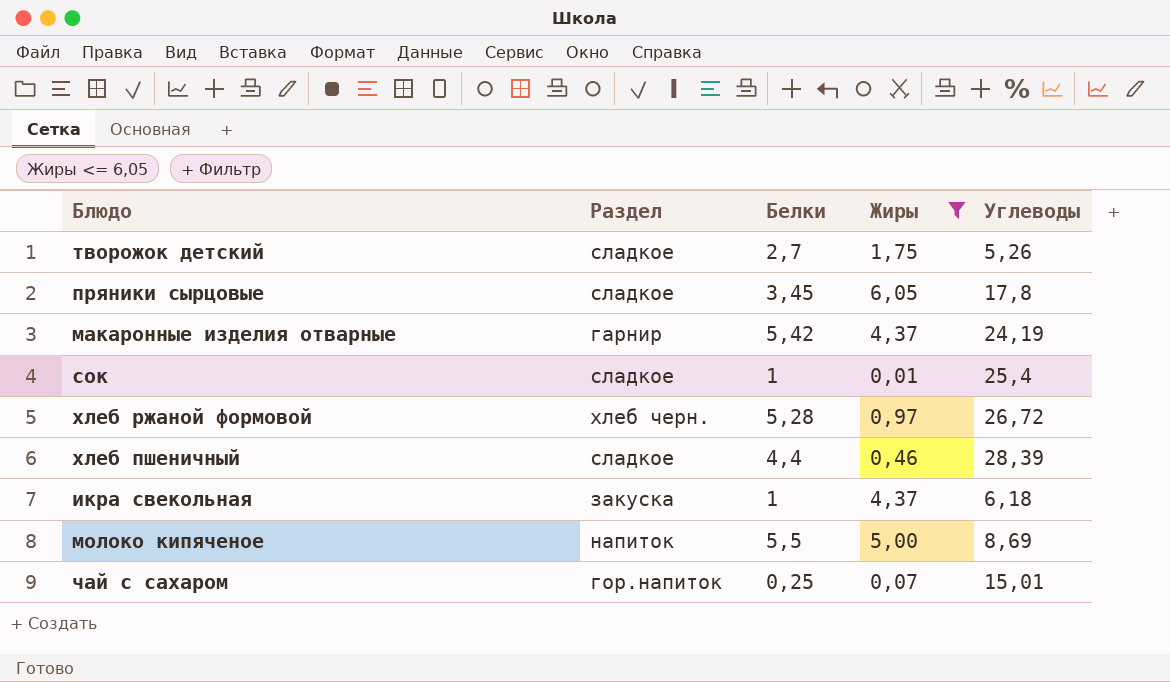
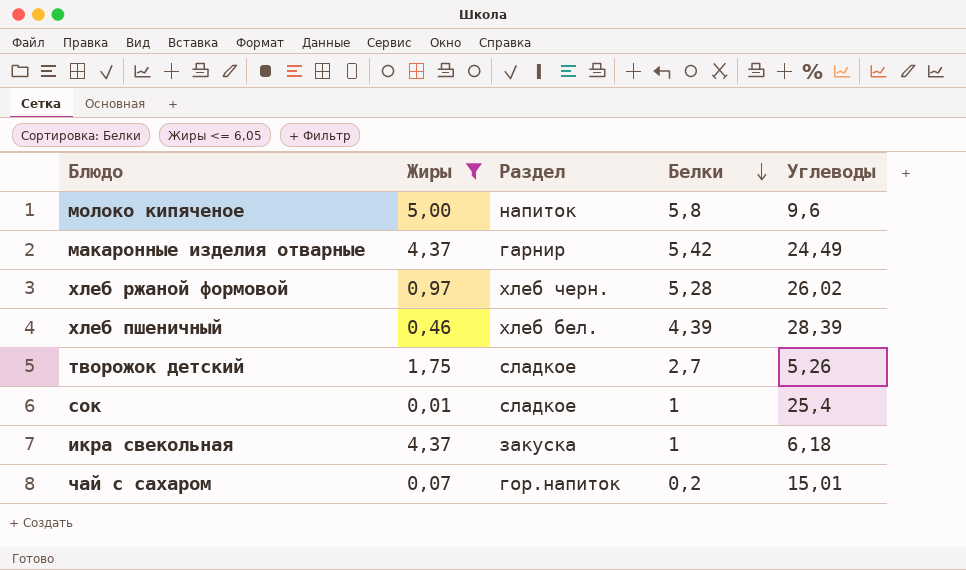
row order: none -> Белки descending
column Жиры | position: 4 -> 2
row пряники сырцовые: сладкое | 3,45 | 6,05 | 17,8 -> none
молоко кипяченое | Белки: 5,5 -> 5,8
молоко кипяченое | Углеводы: 8,69 -> 9,6
макаронные изделия отварные | Углеводы: 24,19 -> 24,49
хлеб ржаной формовой | Углеводы: 26,72 -> 26,02
хлеб пшеничный | Раздел: сладкое -> хлеб бел.
хлеб пшеничный | Белки: 4,4 -> 4,39
чай с сахаром | Белки: 0,25 -> 0,2

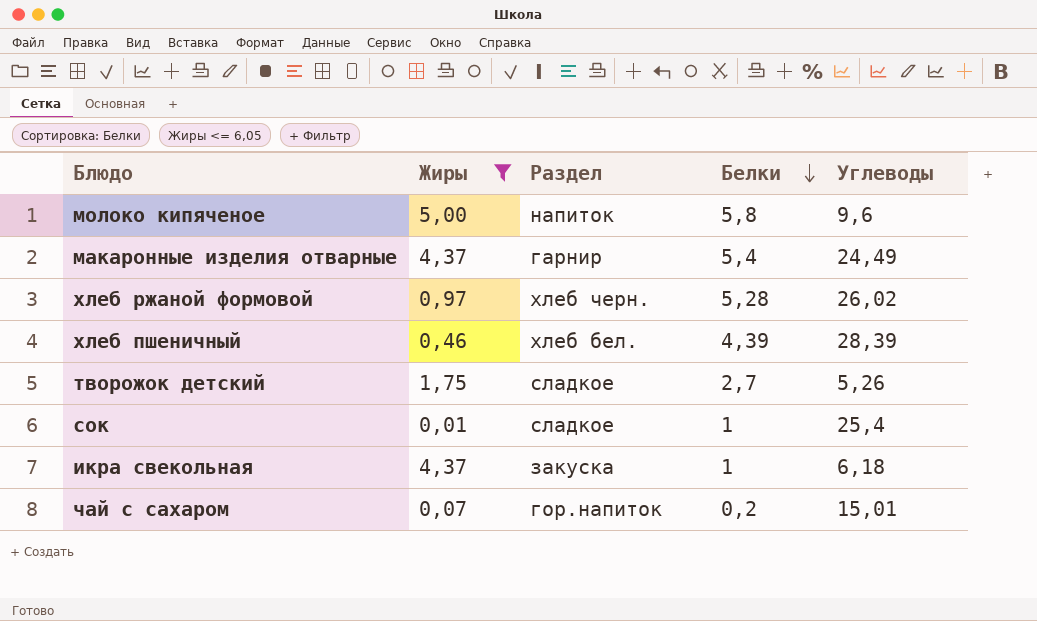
макаронные изделия отварные | Белки: 5,42 -> 5,4

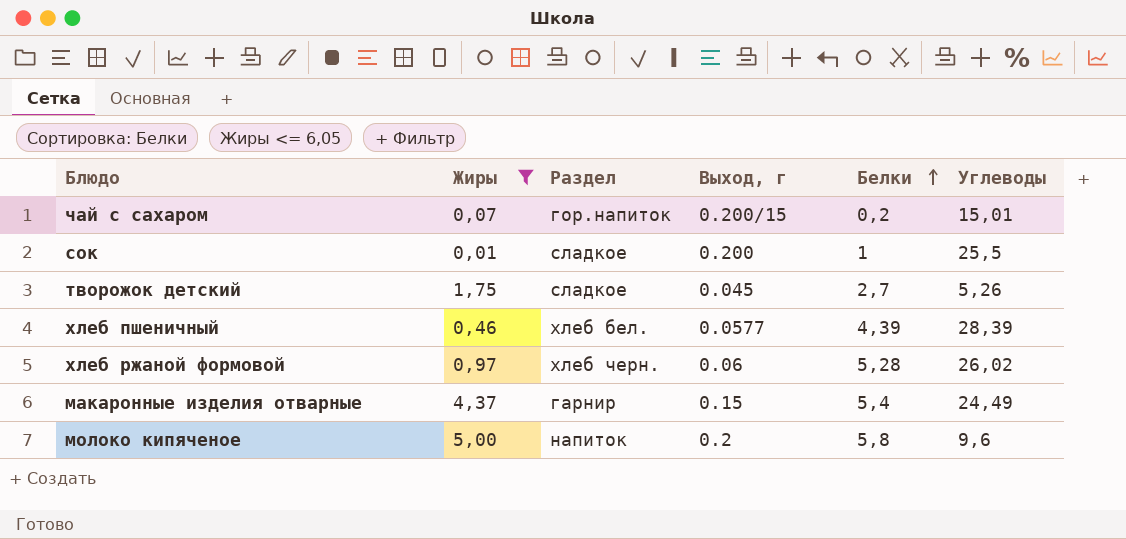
row order: Белки descending -> Белки ascending
column Выход, г | position: none -> 4
row икра свекольная: 4,37 | закуска | 1 | 6,18 -> none
сок | Углеводы: 25,4 -> 25,5

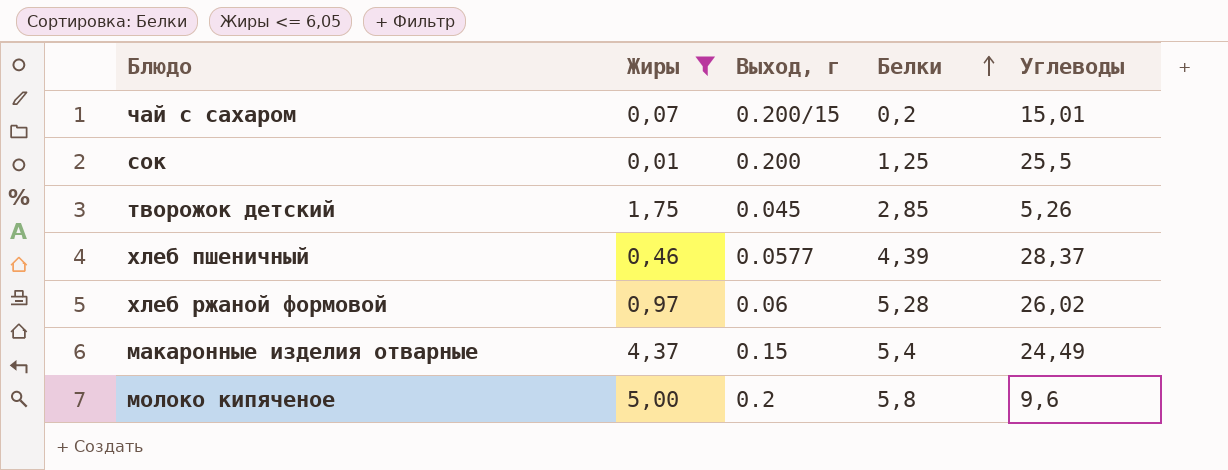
column Раздел | position: 3 -> none
сок | Белки: 1 -> 1,25
творожок детский | Белки: 2,7 -> 2,85
хлеб пшеничный | Углеводы: 28,39 -> 28,37

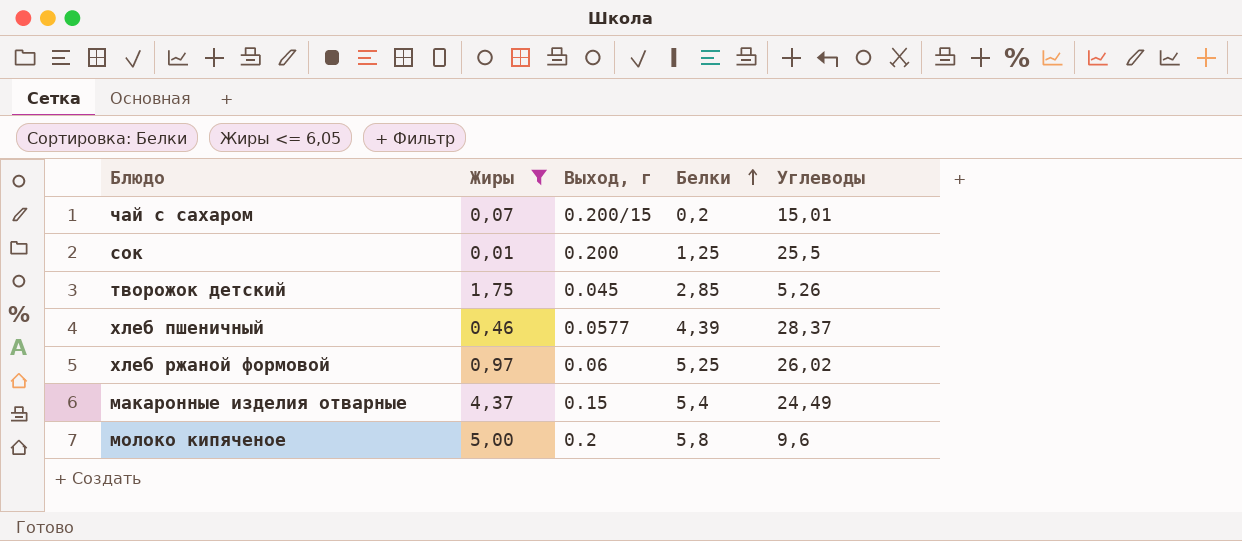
хлеб ржаной формовой | Белки: 5,28 -> 5,25

